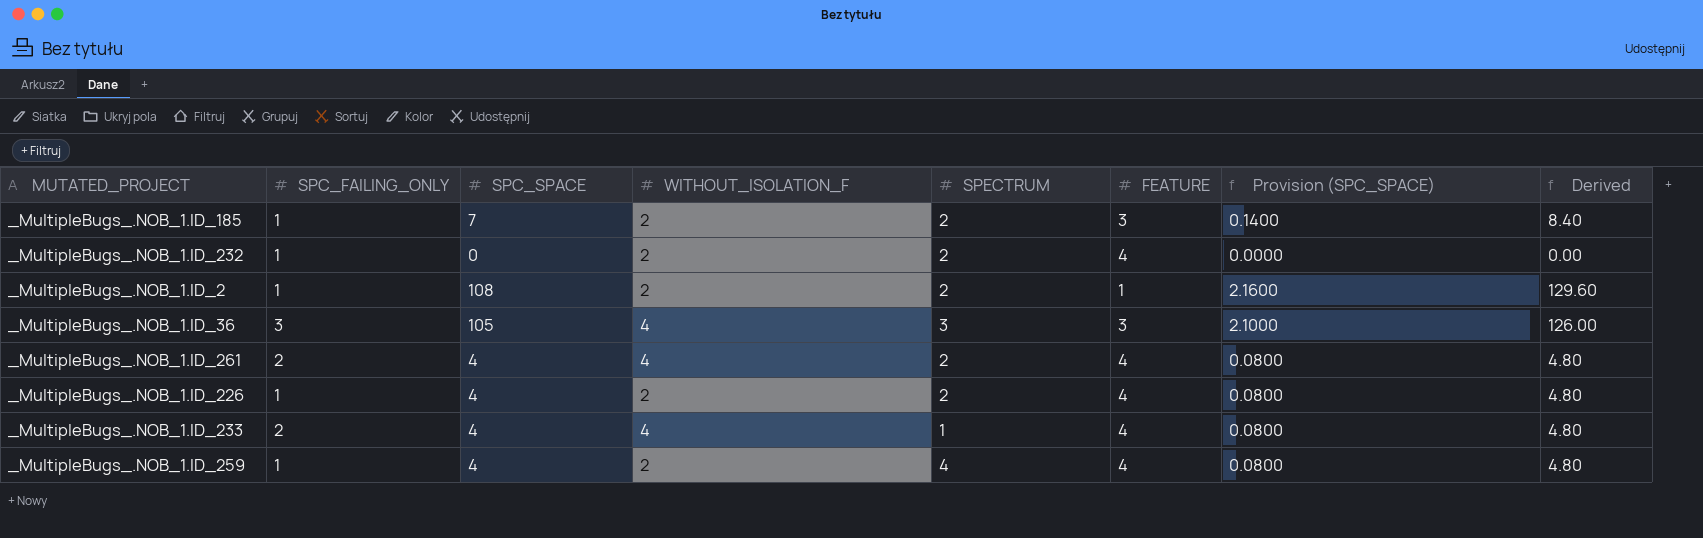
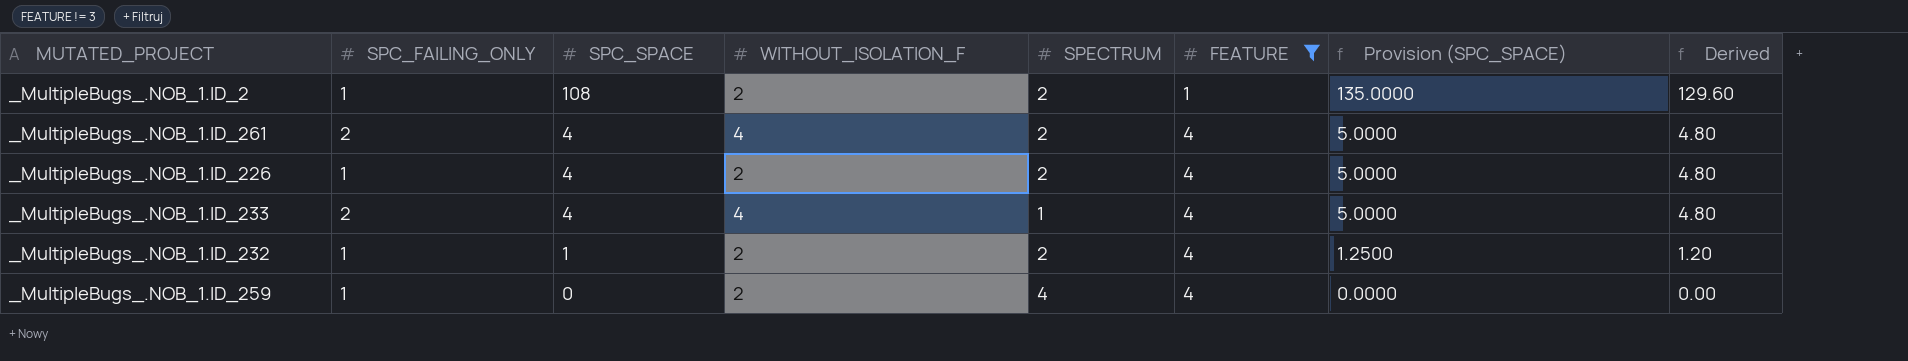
filter: none -> FEATURE != 3
row order: none -> SPC_SPACE descending
column Provision (SPC_SPACE) | formula: [SPC_SPACE] * 0.02 -> [SPC_SPACE] * 1.25
_MultipleBugs_.NOB_1.ID_232 | SPC_SPACE: 0 -> 1
_MultipleBugs_.NOB_1.ID_232 | Derived: 0.00 -> 1.20
_MultipleBugs_.NOB_1.ID_259 | SPC_SPACE: 4 -> 0
_MultipleBugs_.NOB_1.ID_259 | Derived: 4.80 -> 0.00

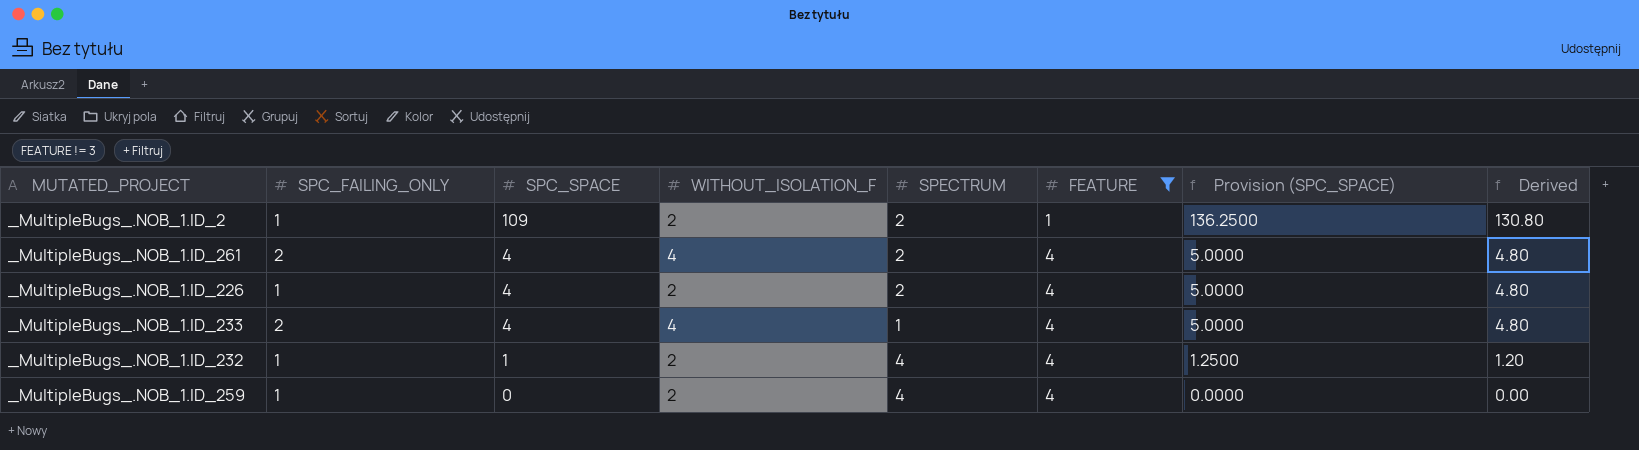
_MultipleBugs_.NOB_1.ID_2 | SPC_SPACE: 108 -> 109
_MultipleBugs_.NOB_1.ID_2 | Provision (SPC_SPACE): 135.0000 -> 136.2500
_MultipleBugs_.NOB_1.ID_2 | Derived: 129.60 -> 130.80
_MultipleBugs_.NOB_1.ID_232 | SPECTRUM: 2 -> 4

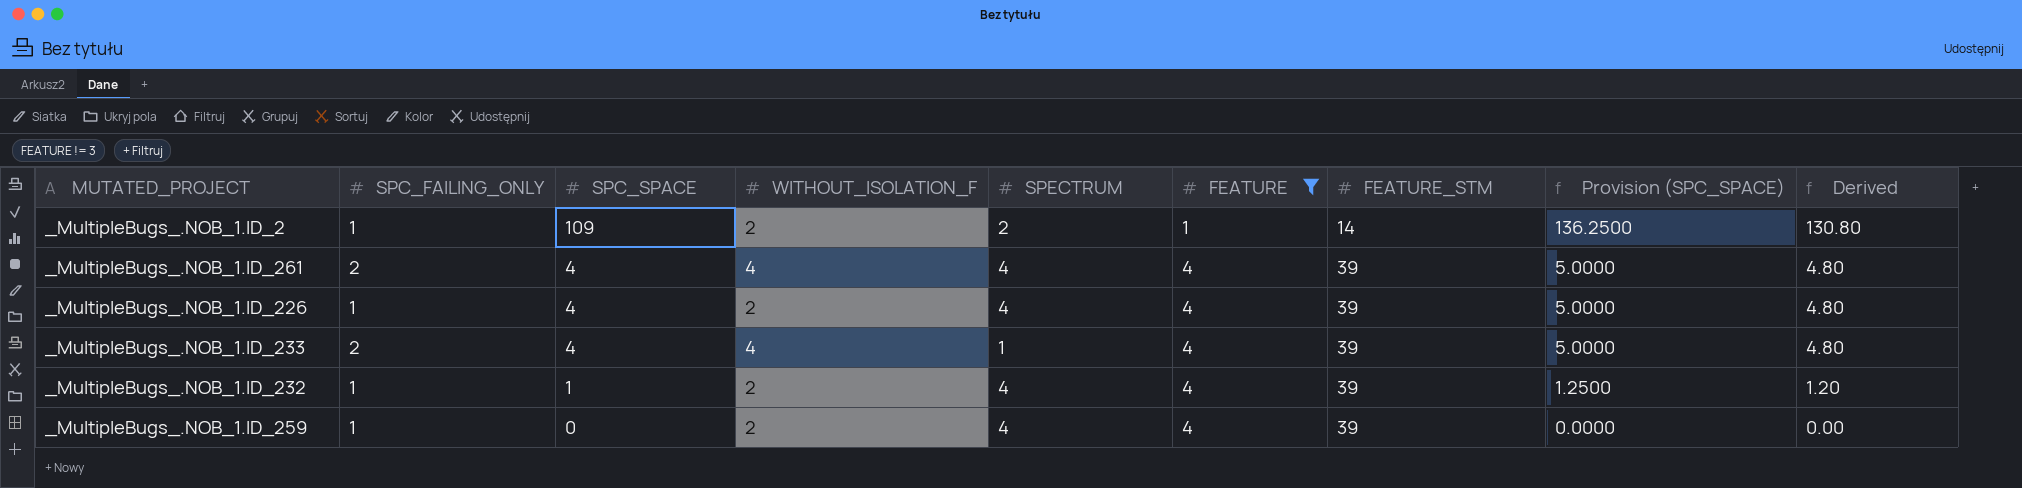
column FEATURE_STM | position: none -> 7
_MultipleBugs_.NOB_1.ID_261 | SPECTRUM: 2 -> 4
_MultipleBugs_.NOB_1.ID_226 | SPECTRUM: 2 -> 4

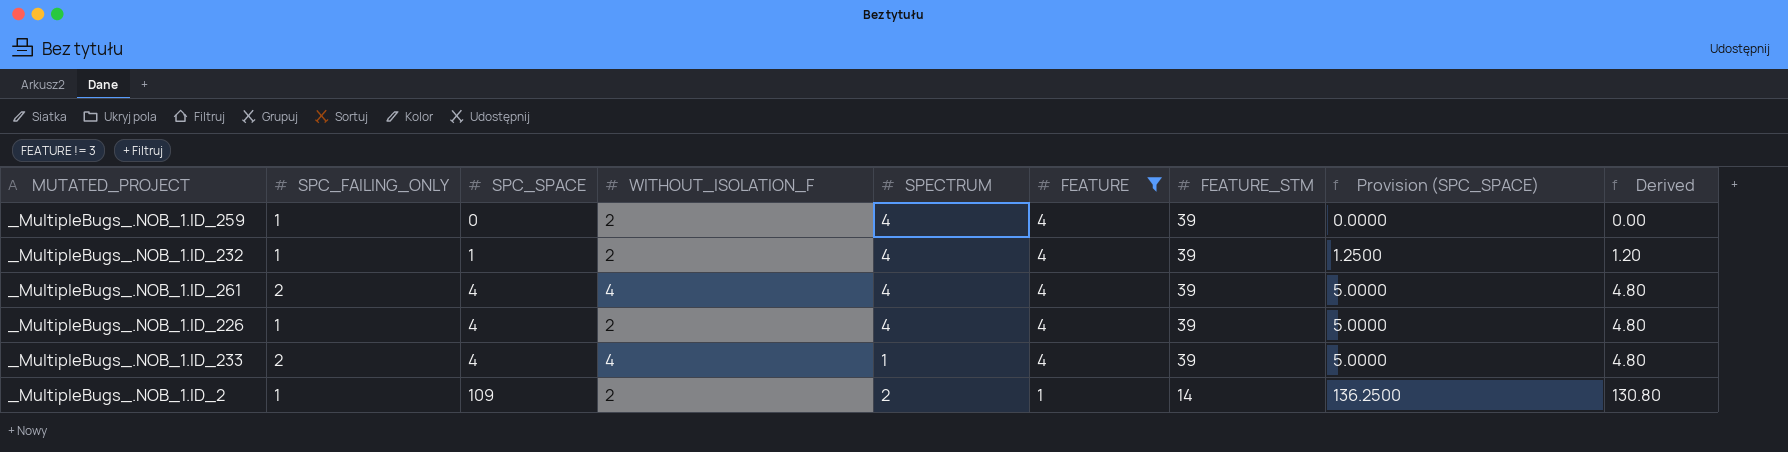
row order: SPC_SPACE descending -> SPC_SPACE ascending

